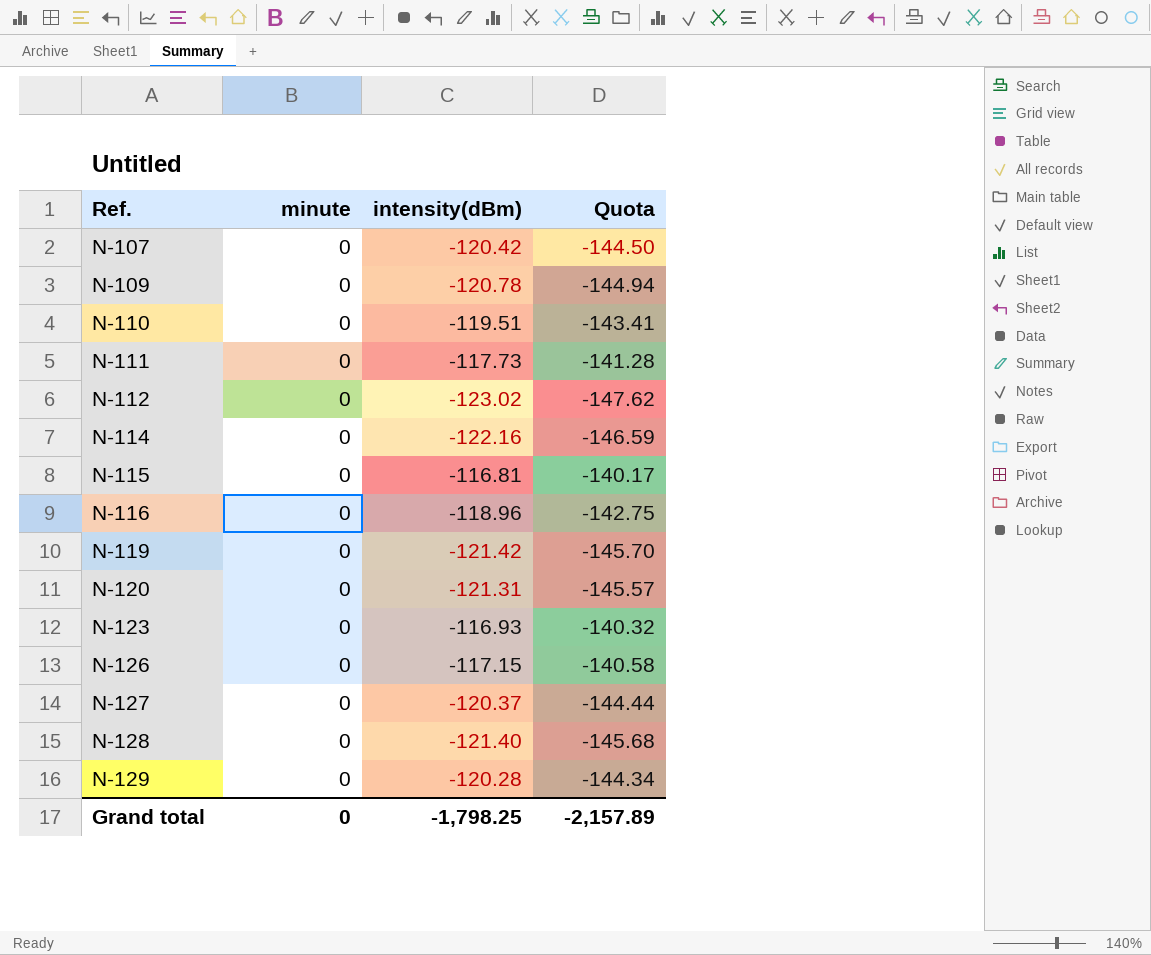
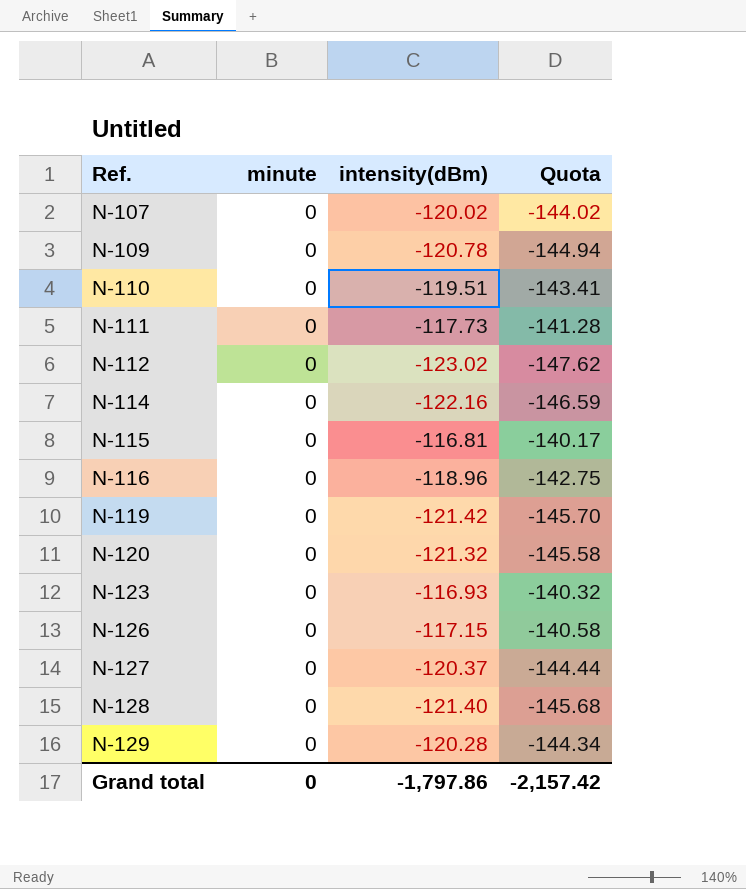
N-107 | intensity(dBm): -120.42 -> -120.02
N-107 | Quota: -144.50 -> -144.02
N-120 | intensity(dBm): -121.31 -> -121.32
N-120 | Quota: -145.57 -> -145.58
Grand total | intensity(dBm): -1,798.25 -> -1,797.86
Grand total | Quota: -2,157.89 -> -2,157.42

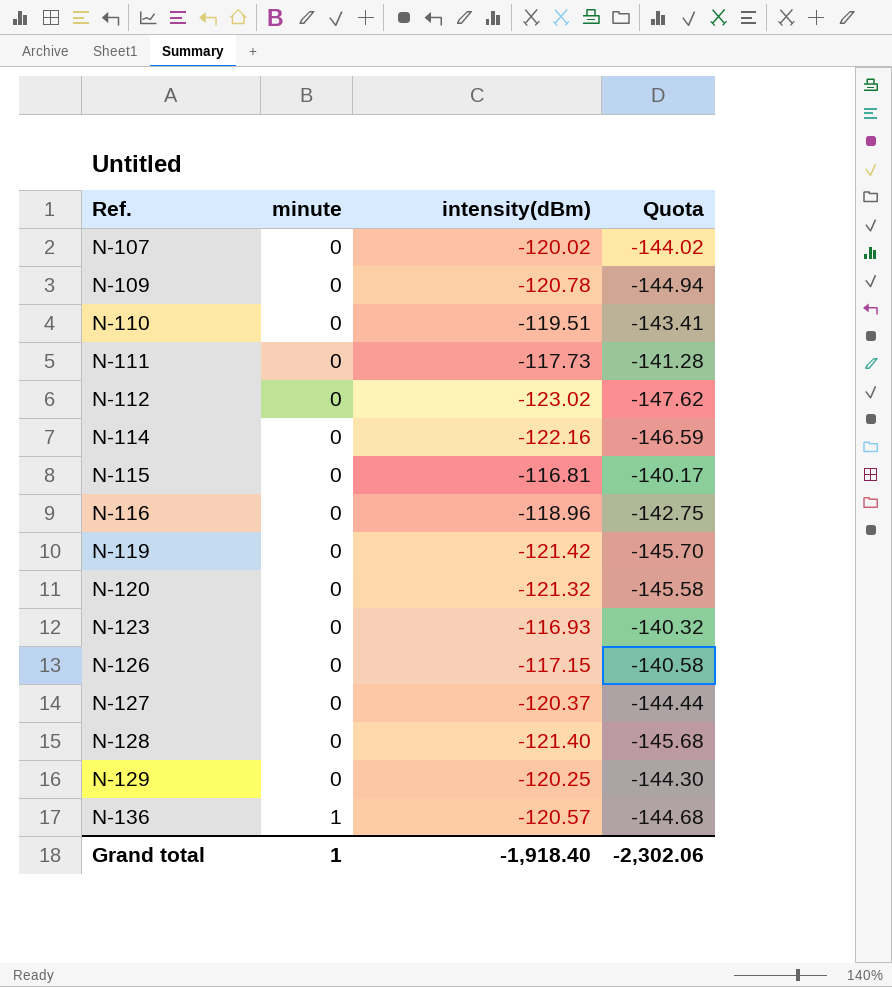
N-129 | intensity(dBm): -120.28 -> -120.25
N-129 | Quota: -144.34 -> -144.30
row N-136: none -> 1 | -120.57 | -144.68
Grand total | minute: 0 -> 1
Grand total | intensity(dBm): -1,797.86 -> -1,918.40
Grand total | Quota: -2,157.42 -> -2,302.06

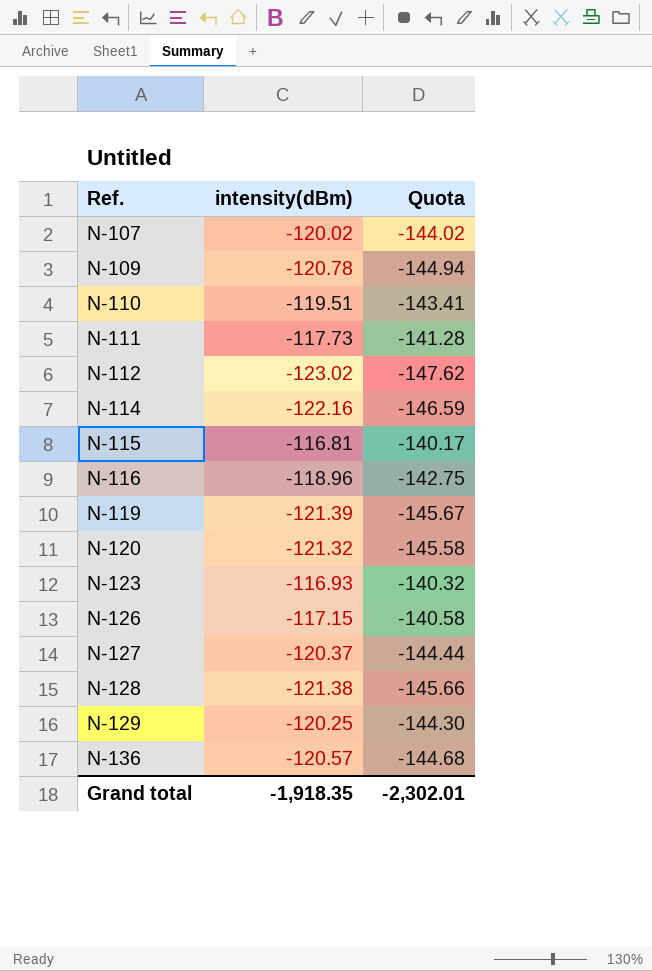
column minute | position: 2 -> none
N-119 | intensity(dBm): -121.42 -> -121.39
N-119 | Quota: -145.70 -> -145.67
N-128 | intensity(dBm): -121.40 -> -121.38
N-128 | Quota: -145.68 -> -145.66
Grand total | intensity(dBm): -1,918.40 -> -1,918.35
Grand total | Quota: -2,302.06 -> -2,302.01

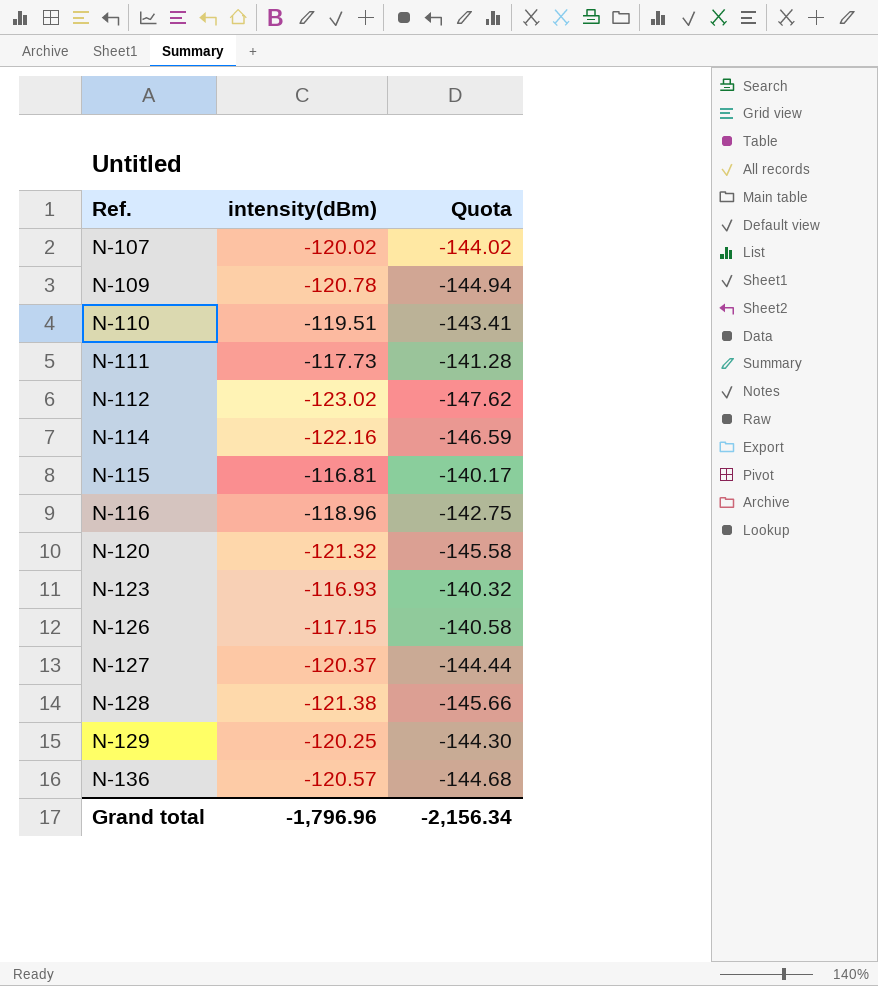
row N-119: -121.39 | -145.67 -> none
Grand total | intensity(dBm): -1,918.35 -> -1,796.96
Grand total | Quota: -2,302.01 -> -2,156.34

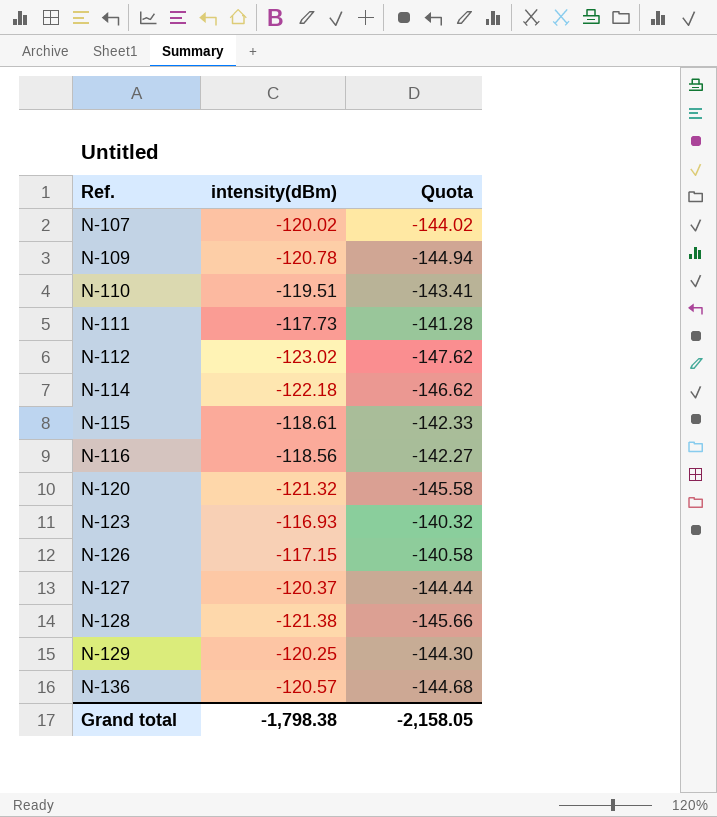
N-114 | intensity(dBm): -122.16 -> -122.18
N-114 | Quota: -146.59 -> -146.62
N-115 | intensity(dBm): -116.81 -> -118.61
N-115 | Quota: -140.17 -> -142.33
N-116 | intensity(dBm): -118.96 -> -118.56
N-116 | Quota: -142.75 -> -142.27
Grand total | intensity(dBm): -1,796.96 -> -1,798.38
Grand total | Quota: -2,156.34 -> -2,158.05

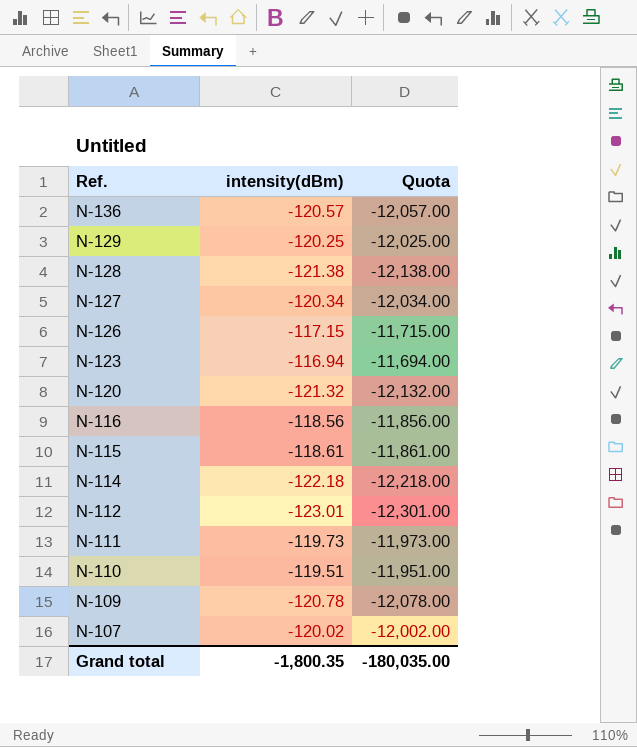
row order: Ref. ascending -> Ref. descending
column Quota | formula: [intensity(dBm)] * 1.2 -> [intensity(dBm)] * 100
N-127 | intensity(dBm): -120.37 -> -120.34
N-123 | intensity(dBm): -116.93 -> -116.94
N-112 | intensity(dBm): -123.02 -> -123.01
N-111 | intensity(dBm): -117.73 -> -119.73
Grand total | intensity(dBm): -1,798.38 -> -1,800.35
Grand total | Quota: -2,158.05 -> -180,035.00

